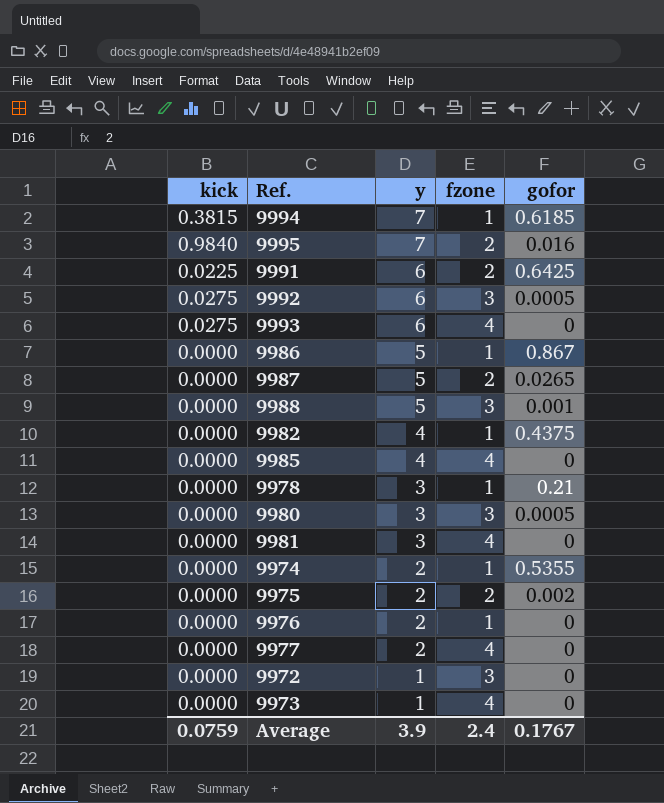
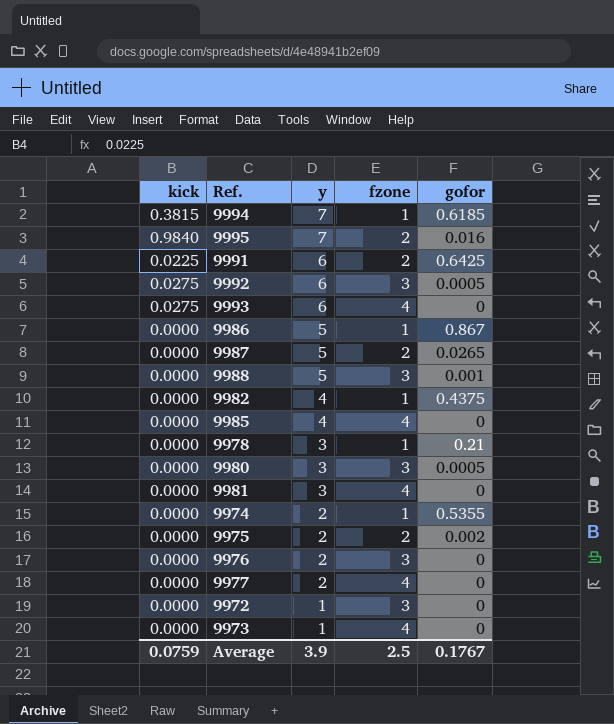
9976 | fzone: 1 -> 3
Average | fzone: 2.4 -> 2.5

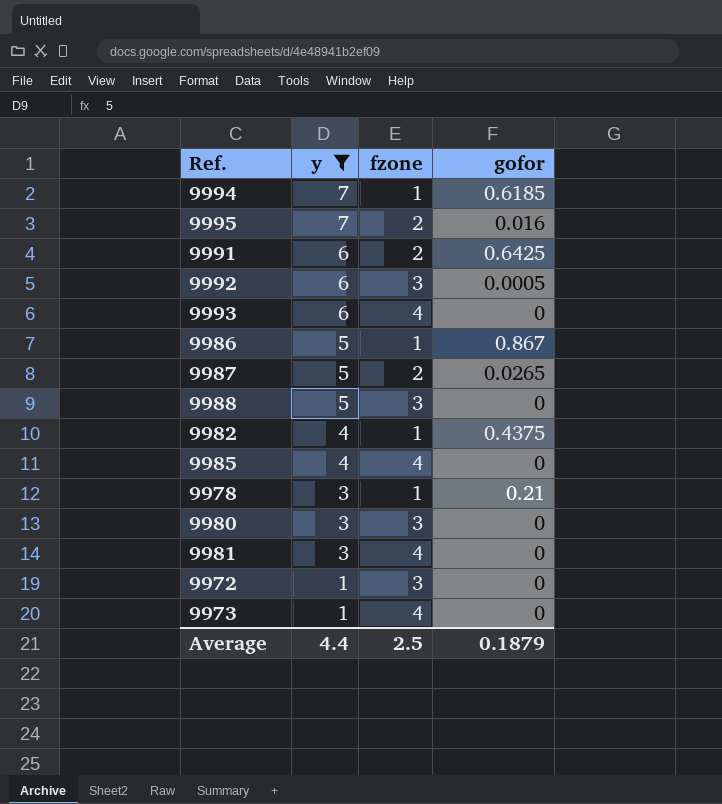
filter: none -> y != 2
column kick | position: 1 -> none
9988 | gofor: 0.001 -> 0
9980 | gofor: 0.0005 -> 0
Average | y: 3.9 -> 4.4
Average | gofor: 0.1767 -> 0.1879

